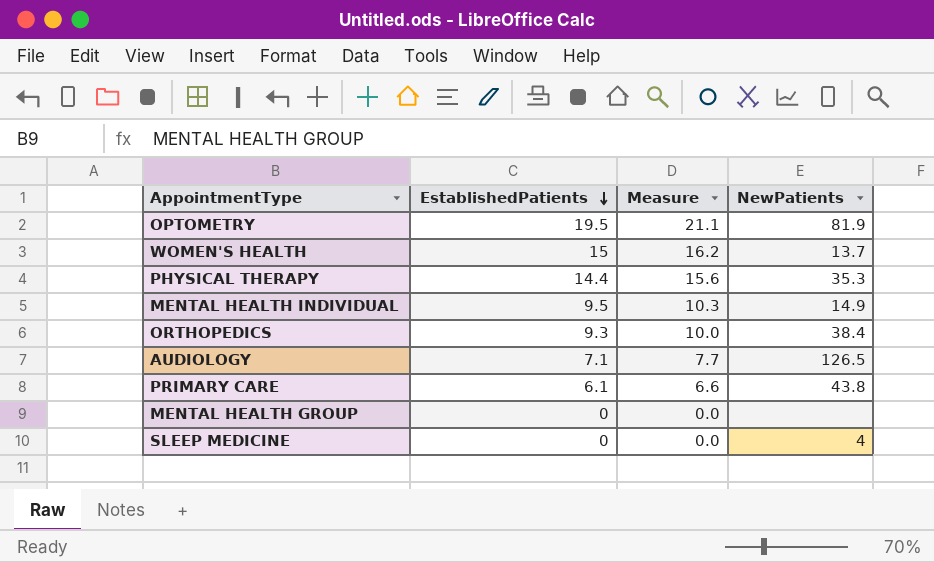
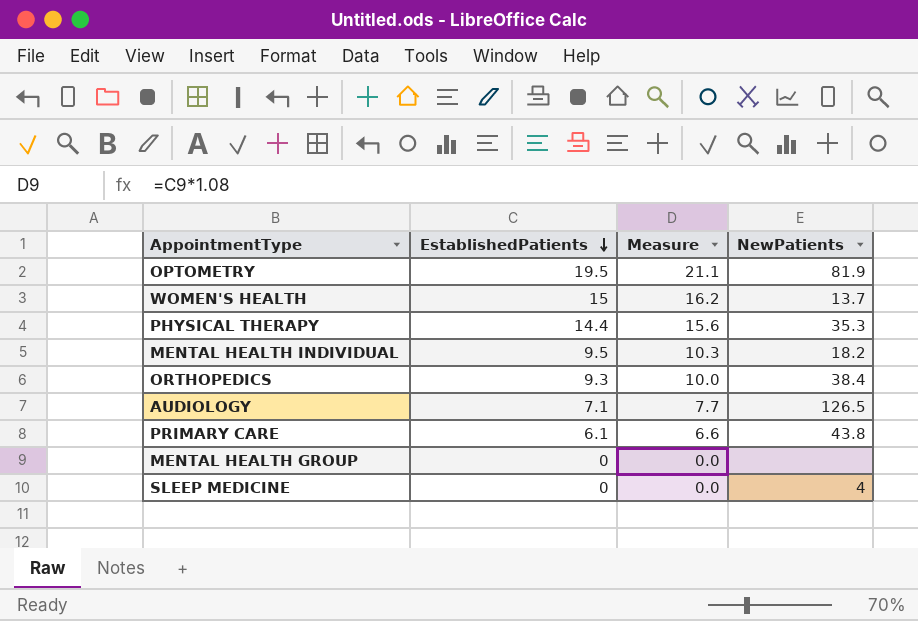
MENTAL HEALTH INDIVIDUAL | NewPatients: 14.9 -> 18.2

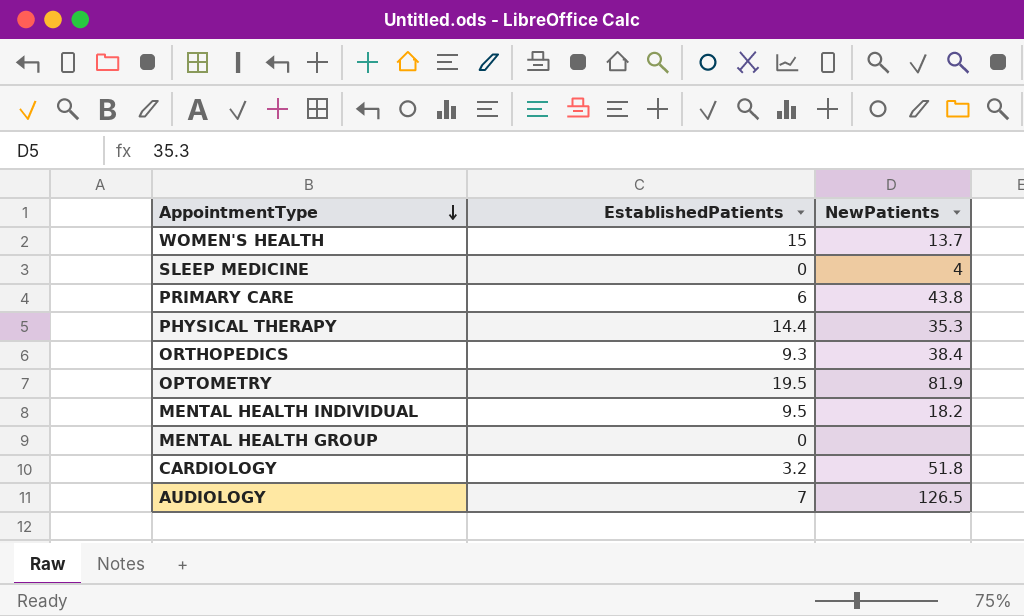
row order: EstablishedPatients descending -> AppointmentType descending
column Measure | formula: [EstablishedPatients] * 1.08 -> none
PRIMARY CARE | EstablishedPatients: 6.1 -> 6
row CARDIOLOGY: none -> 3.2 | 51.8
AUDIOLOGY | EstablishedPatients: 7.1 -> 7

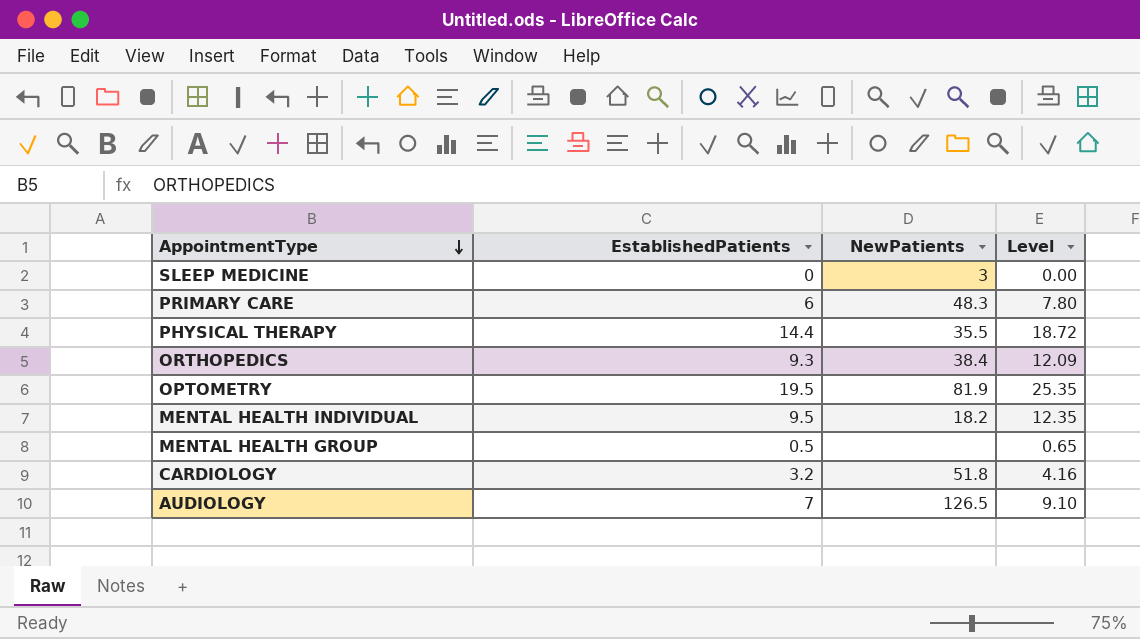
column Level | formula: none -> [EstablishedPatients] * 1.3
row WOMEN'S HEALTH: 15 | 13.7 -> none
SLEEP MEDICINE | NewPatients: 4 -> 3
PRIMARY CARE | NewPatients: 43.8 -> 48.3
PHYSICAL THERAPY | NewPatients: 35.3 -> 35.5
MENTAL HEALTH GROUP | EstablishedPatients: 0 -> 0.5

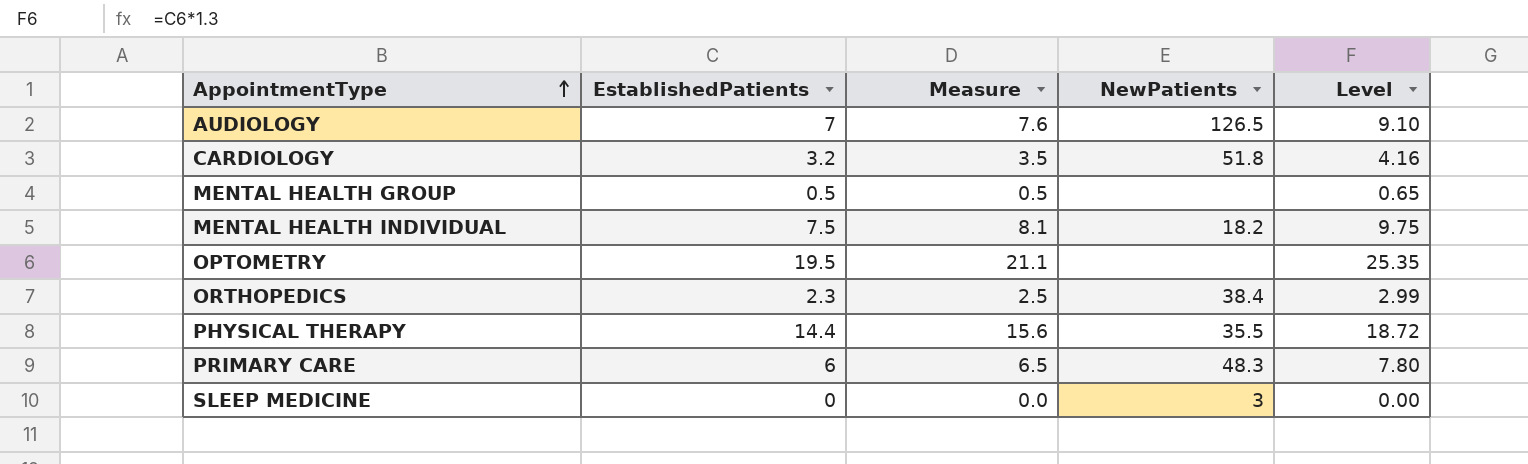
row order: AppointmentType descending -> AppointmentType ascending
column Measure | formula: none -> [EstablishedPatients] * 1.08
MENTAL HEALTH INDIVIDUAL | EstablishedPatients: 9.5 -> 7.5
MENTAL HEALTH INDIVIDUAL | Level: 12.35 -> 9.75
OPTOMETRY | NewPatients: 81.9 -> none
ORTHOPEDICS | EstablishedPatients: 9.3 -> 2.3
ORTHOPEDICS | Level: 12.09 -> 2.99

